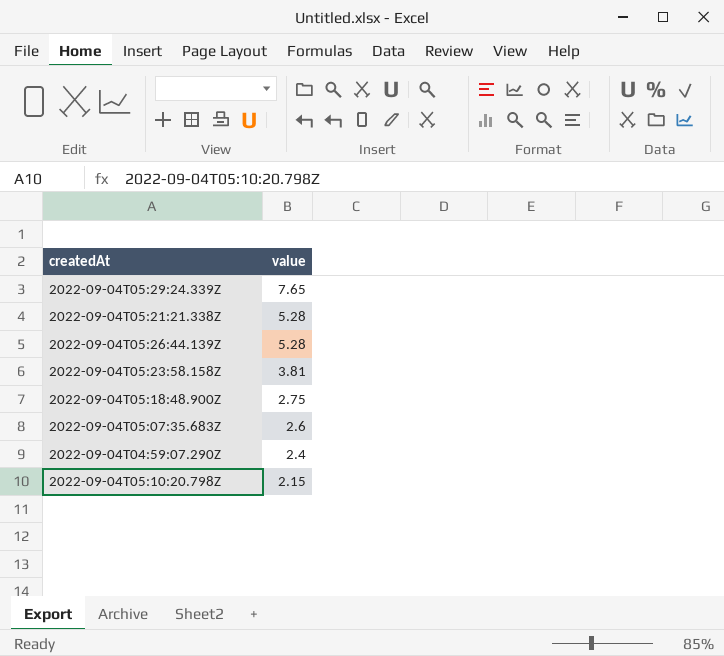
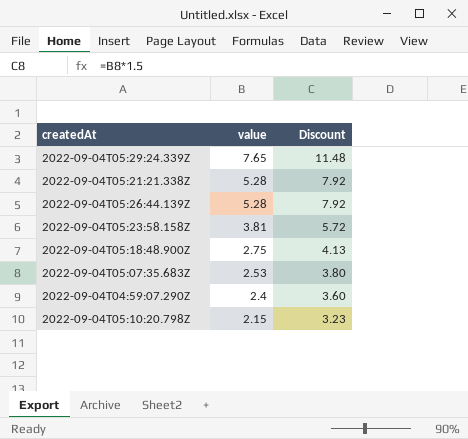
column Discount | formula: none -> [value] * 1.5
2022-09-04T05:07:35.683Z | value: 2.6 -> 2.53

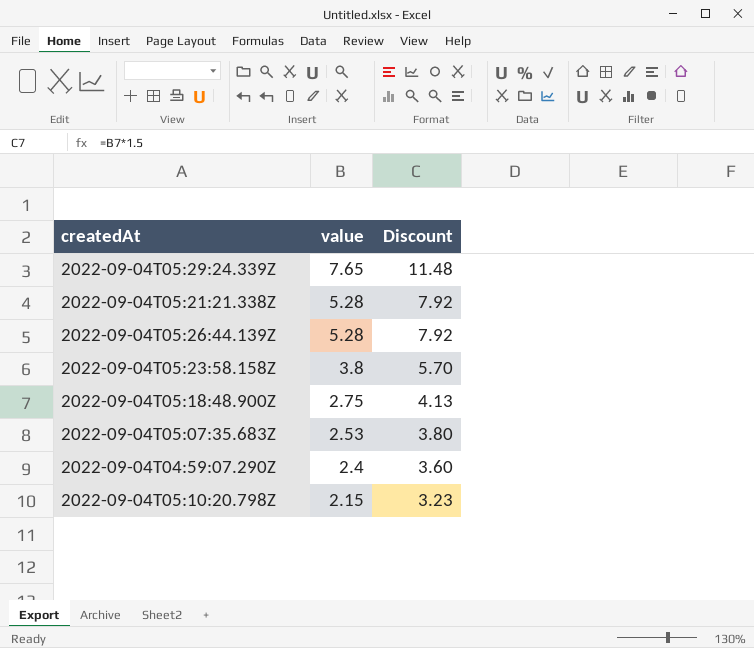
2022-09-04T05:23:58.158Z | value: 3.81 -> 3.8
2022-09-04T05:23:58.158Z | Discount: 5.72 -> 5.70

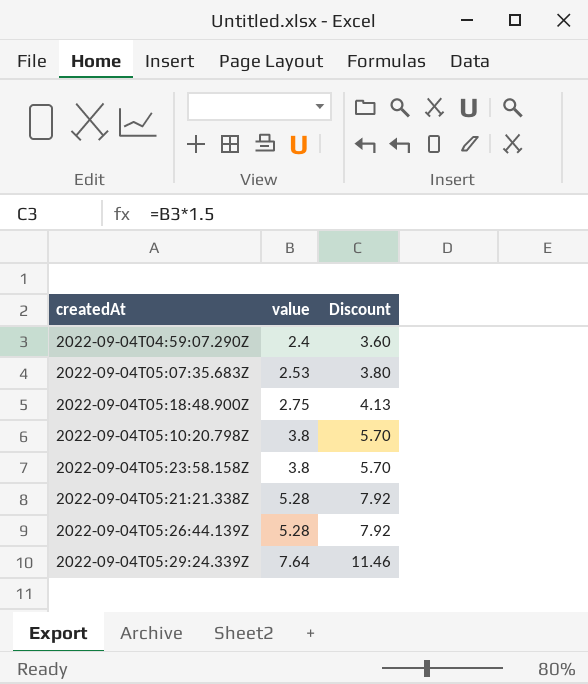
row order: value descending -> value ascending
2022-09-04T05:10:20.798Z | value: 2.15 -> 3.8
2022-09-04T05:10:20.798Z | Discount: 3.23 -> 5.70
2022-09-04T05:29:24.339Z | value: 7.65 -> 7.64
2022-09-04T05:29:24.339Z | Discount: 11.48 -> 11.46

